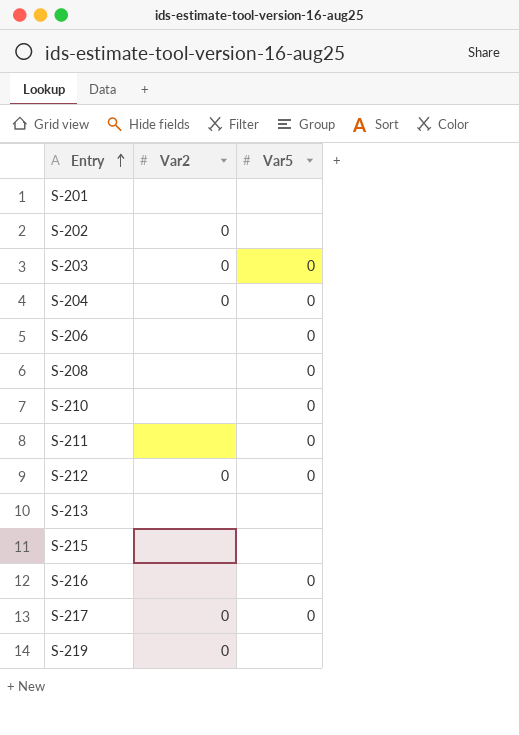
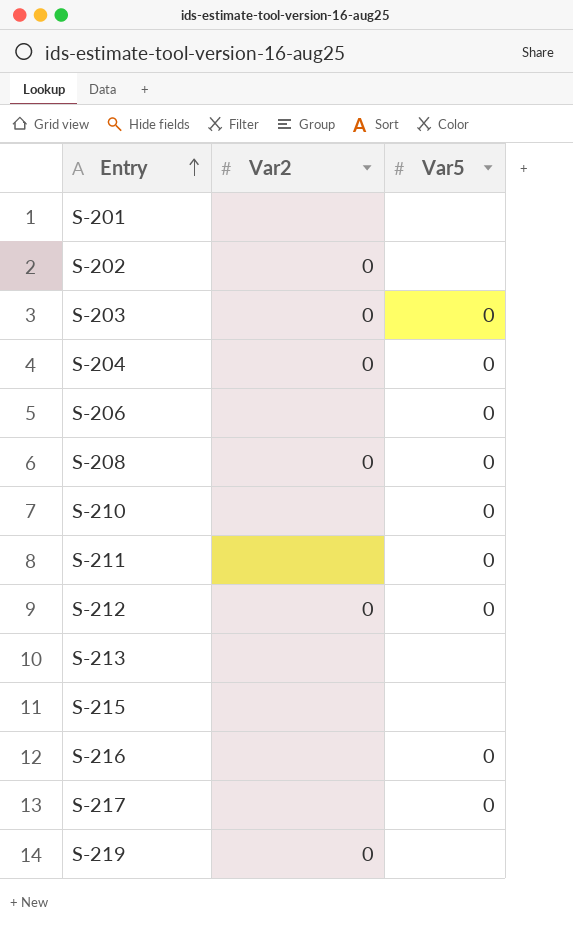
S-208 | Var2: none -> 0
S-217 | Var2: 0 -> none

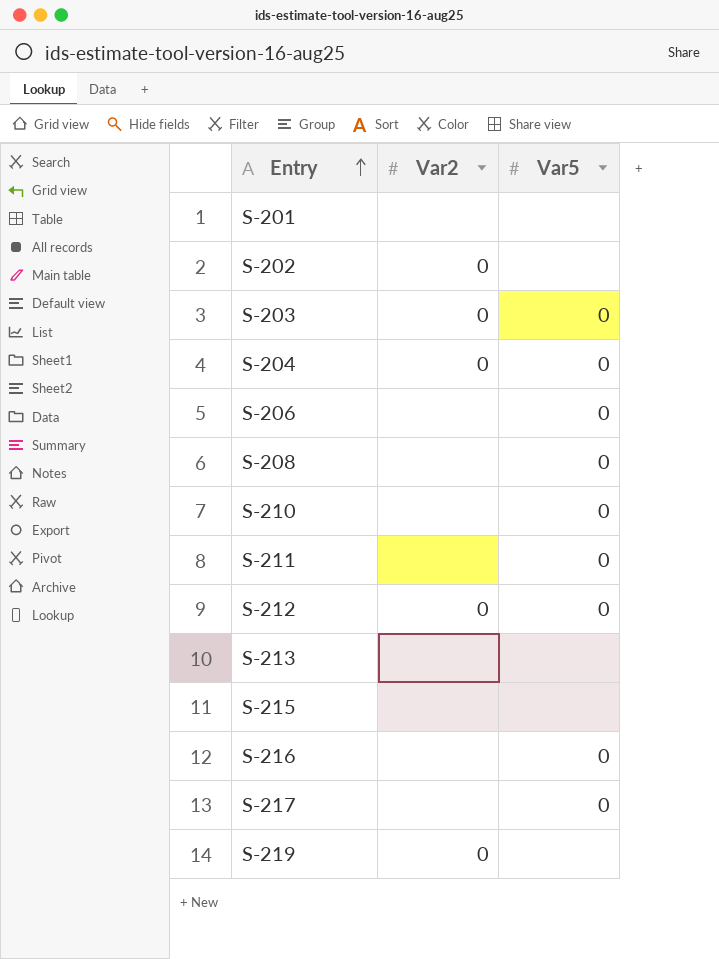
S-208 | Var2: 0 -> none

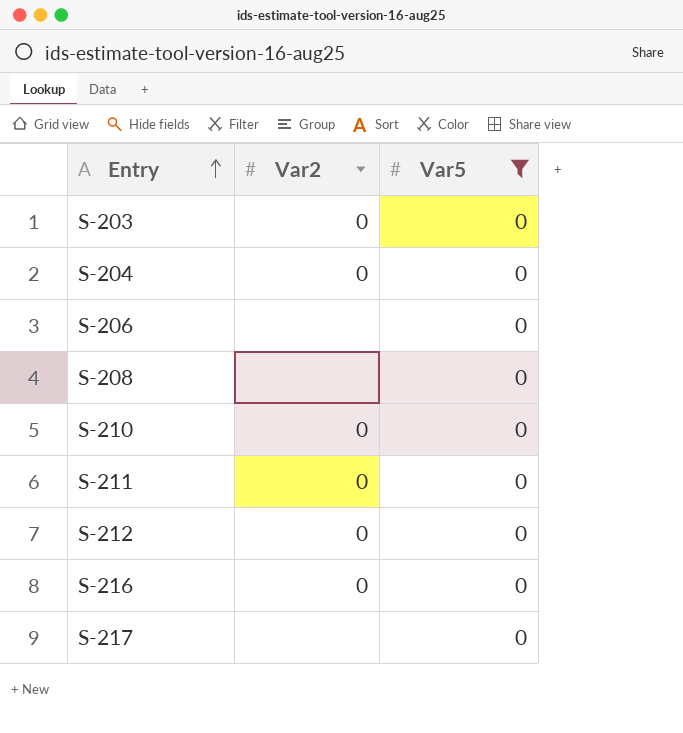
filter: none -> Var5 = 0
S-210 | Var2: none -> 0
S-211 | Var2: none -> 0
S-216 | Var2: none -> 0

